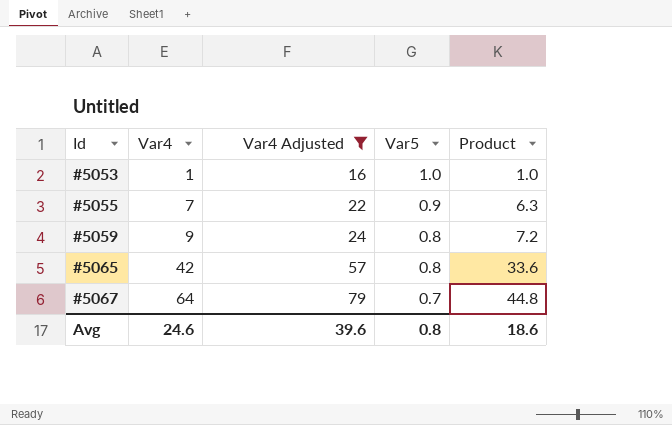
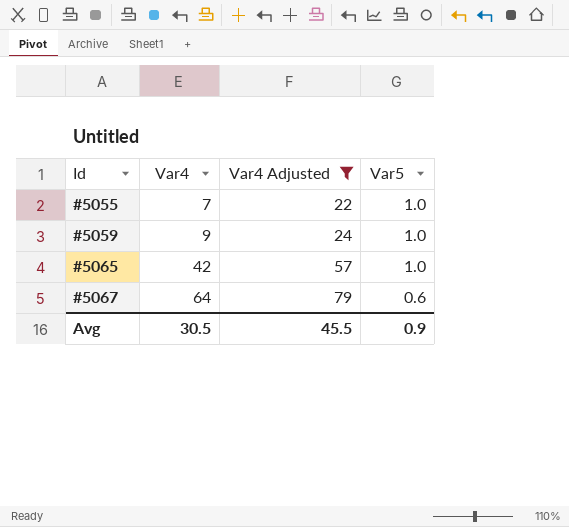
column Product | formula: [Var4] * [Var5] -> none
row #5053: 1 | 16 | 1.0 | 1.0 -> none
#5055 | Var5: 0.9 -> 1.0
#5059 | Var5: 0.8 -> 1.0
#5065 | Var5: 0.8 -> 1.0
#5067 | Var5: 0.7 -> 0.6
Avg | Var4: 24.6 -> 30.5
Avg | Var4 Adjusted: 39.6 -> 45.5
Avg | Var5: 0.8 -> 0.9

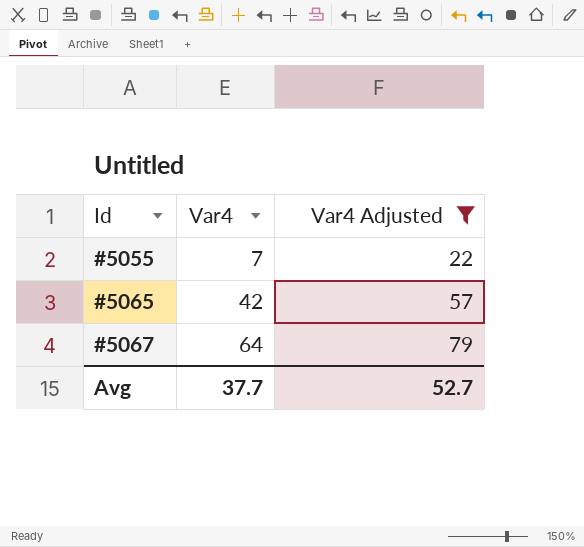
column Var5 | position: 4 -> none
row #5059: 9 | 24 | 1.0 -> none
Avg | Var4: 30.5 -> 37.7
Avg | Var4 Adjusted: 45.5 -> 52.7

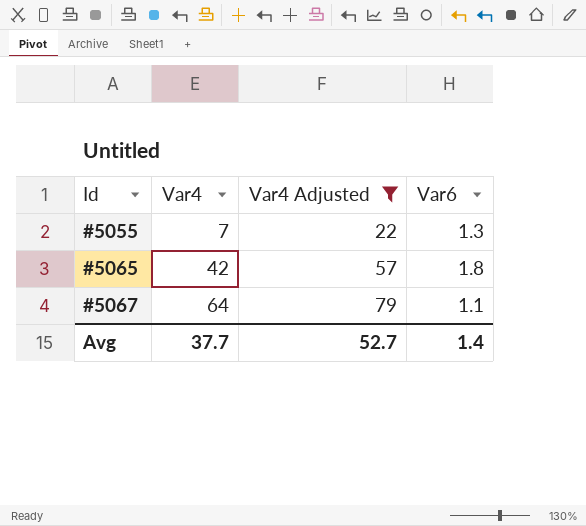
column Var6 | position: none -> 4

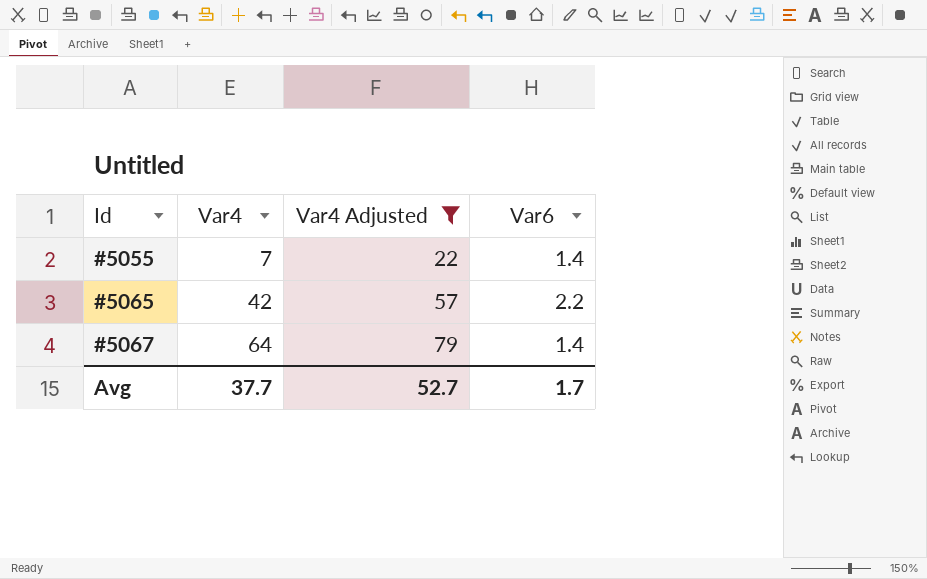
#5055 | Var6: 1.3 -> 1.4
#5065 | Var6: 1.8 -> 2.2
#5067 | Var6: 1.1 -> 1.4
Avg | Var6: 1.4 -> 1.7

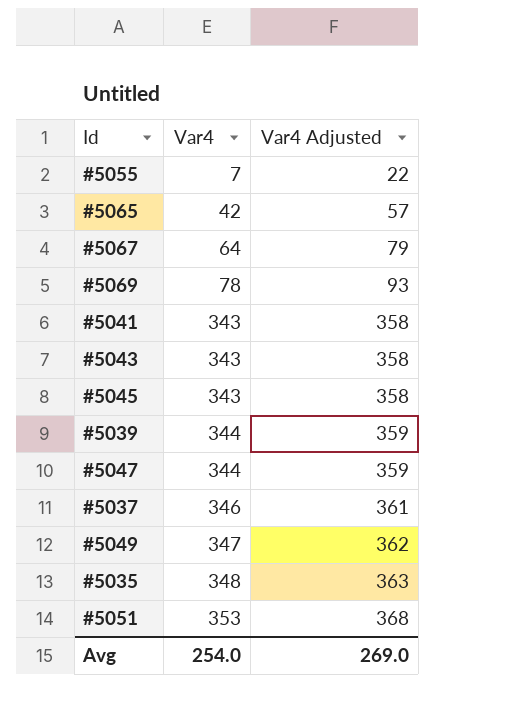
filter: Var4 Adjusted <= 79 -> none
column Var6 | position: 4 -> none
Avg | Var4: 37.7 -> 254.0
Avg | Var4 Adjusted: 52.7 -> 269.0

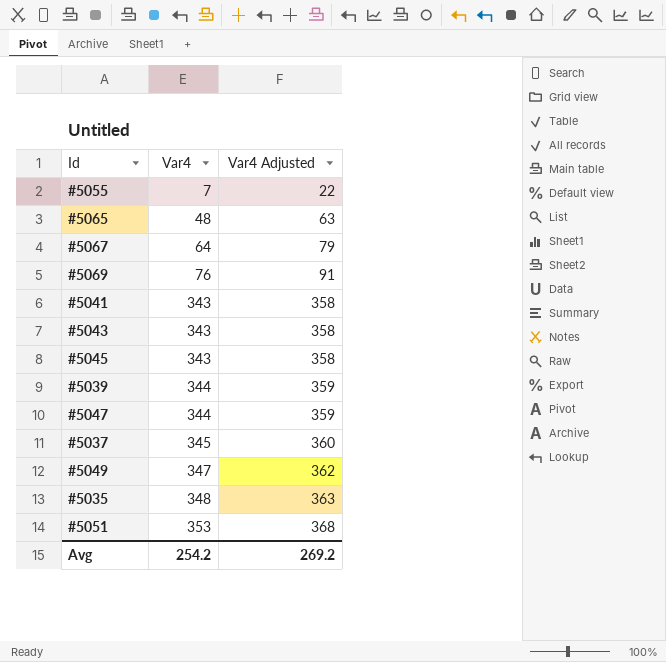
#5065 | Var4: 42 -> 48
#5065 | Var4 Adjusted: 57 -> 63
#5069 | Var4: 78 -> 76
#5069 | Var4 Adjusted: 93 -> 91
#5037 | Var4: 346 -> 345
#5037 | Var4 Adjusted: 361 -> 360
Avg | Var4: 254.0 -> 254.2
Avg | Var4 Adjusted: 269.0 -> 269.2

